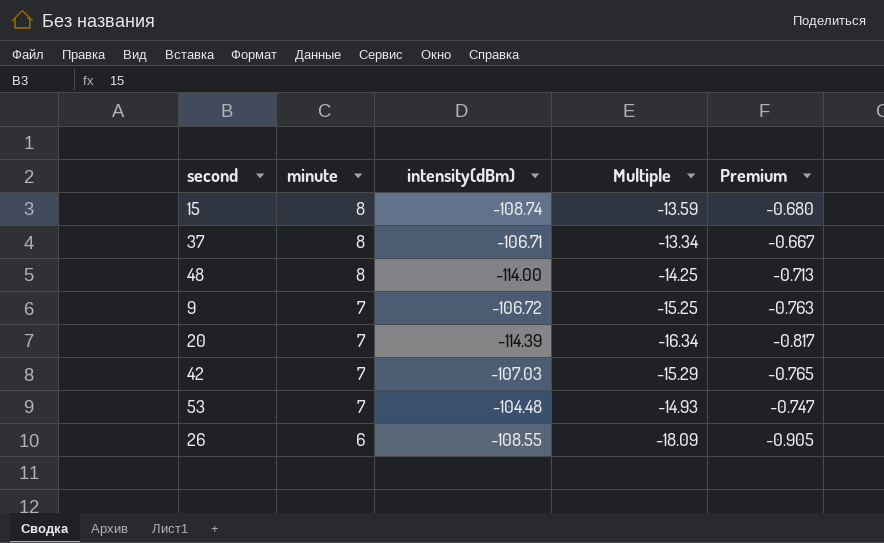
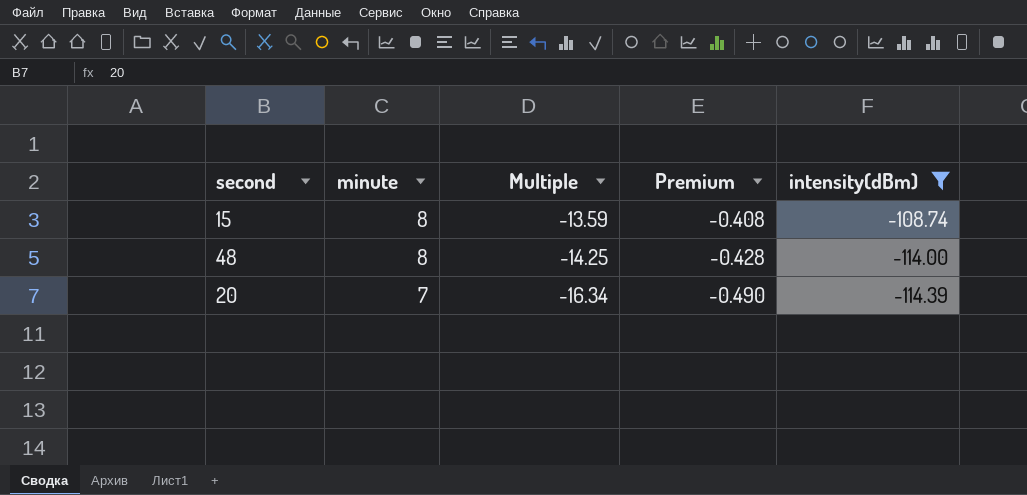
filter: none -> intensity(dBm) <= -108.74
column Premium | formula: [Multiple] * 0.05 -> [Multiple] * 0.03
column intensity(dBm) | position: 3 -> 5

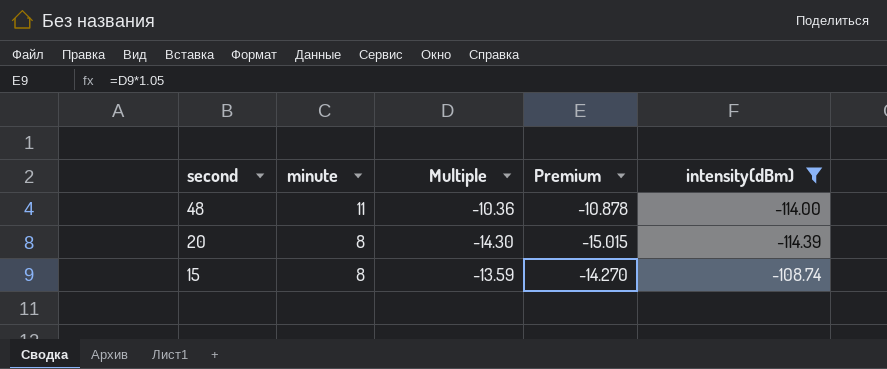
row order: minute descending -> second descending
column Premium | formula: [Multiple] * 0.03 -> [Multiple] * 1.05
48 | minute: 8 -> 11
48 | Multiple: -14.25 -> -10.36
20 | minute: 7 -> 8
20 | Multiple: -16.34 -> -14.30

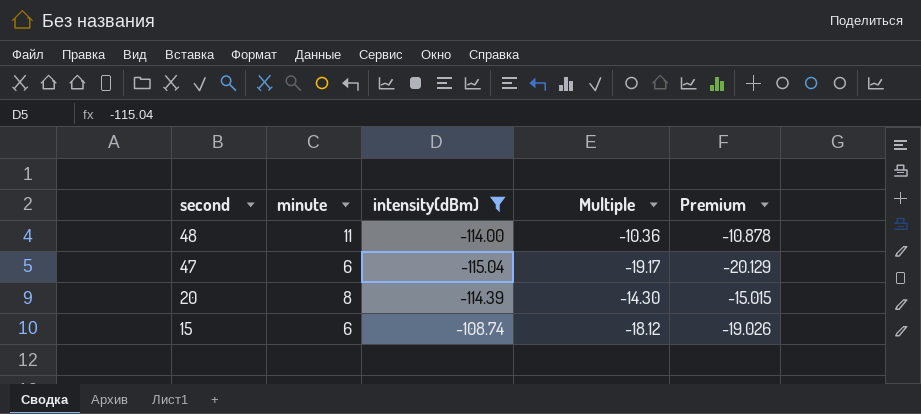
column intensity(dBm) | position: 5 -> 3
row 47: none -> 6 | -115.04 | -19.17 | -20.129
15 | minute: 8 -> 6
15 | Multiple: -13.59 -> -18.12
15 | Premium: -14.270 -> -19.026

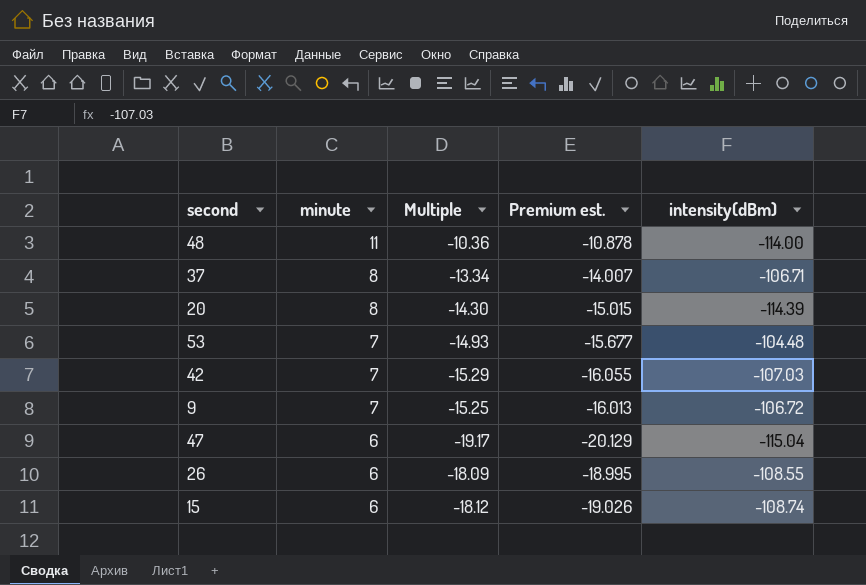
filter: intensity(dBm) <= -108.74 -> none
row order: second descending -> minute descending
column name: Premium -> Premium est.
column intensity(dBm) | position: 3 -> 5

